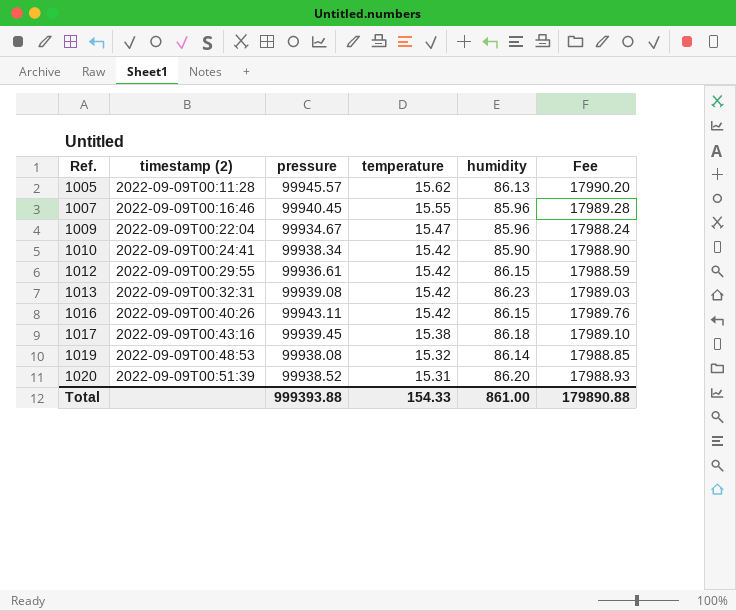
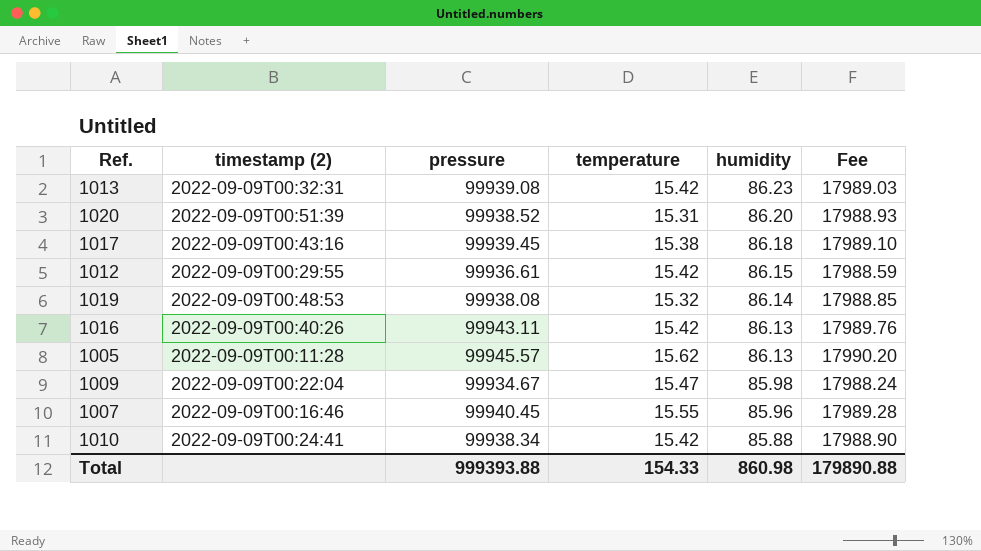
row order: Ref. ascending -> humidity descending
1016 | humidity: 86.15 -> 86.13
1009 | humidity: 85.96 -> 85.98
1010 | humidity: 85.90 -> 85.88
Total | humidity: 861.00 -> 860.98

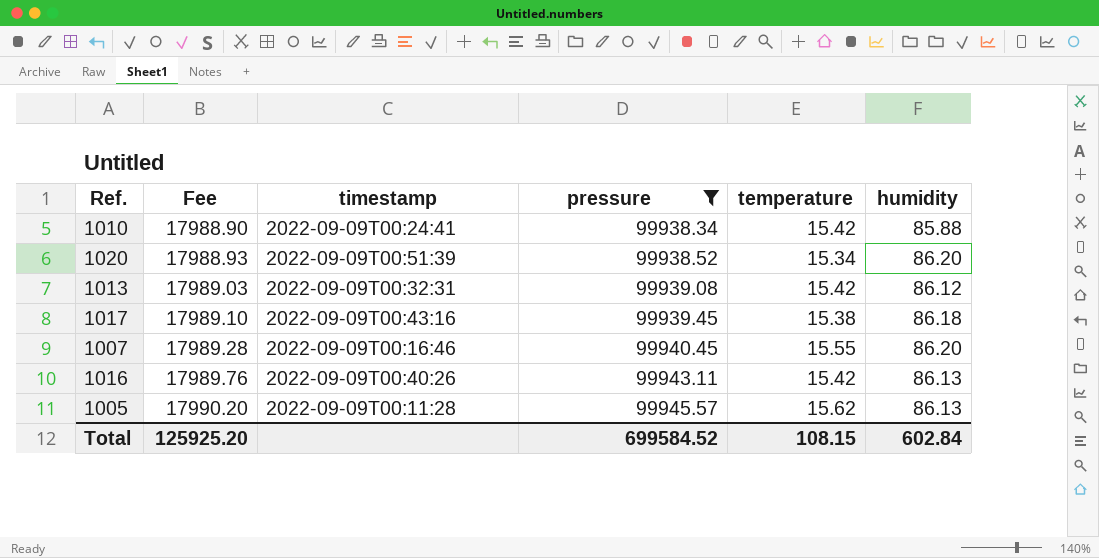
filter: none -> pressure >= 99938.34
row order: humidity descending -> Fee ascending
column Fee | position: 6 -> 2
column name: timestamp (2) -> timestamp
1020 | temperature: 15.31 -> 15.34
1013 | humidity: 86.23 -> 86.12
1007 | humidity: 85.96 -> 86.20
Total | Fee: 179890.88 -> 125925.20
Total | pressure: 999393.88 -> 699584.52
Total | temperature: 154.33 -> 108.15
Total | humidity: 860.98 -> 602.84

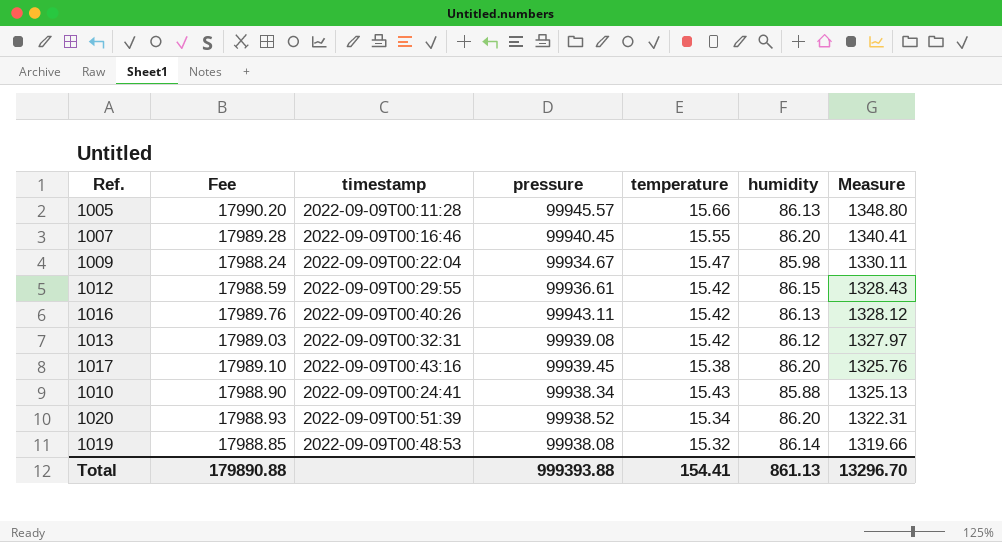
filter: pressure >= 99938.34 -> none
row order: Fee ascending -> Measure descending
column Measure | formula: none -> [temperature] * [humidity]
1005 | temperature: 15.62 -> 15.66
1017 | humidity: 86.18 -> 86.20
1010 | temperature: 15.42 -> 15.43
Total | Fee: 125925.20 -> 179890.88
Total | pressure: 699584.52 -> 999393.88
Total | temperature: 108.15 -> 154.41
Total | humidity: 602.84 -> 861.13

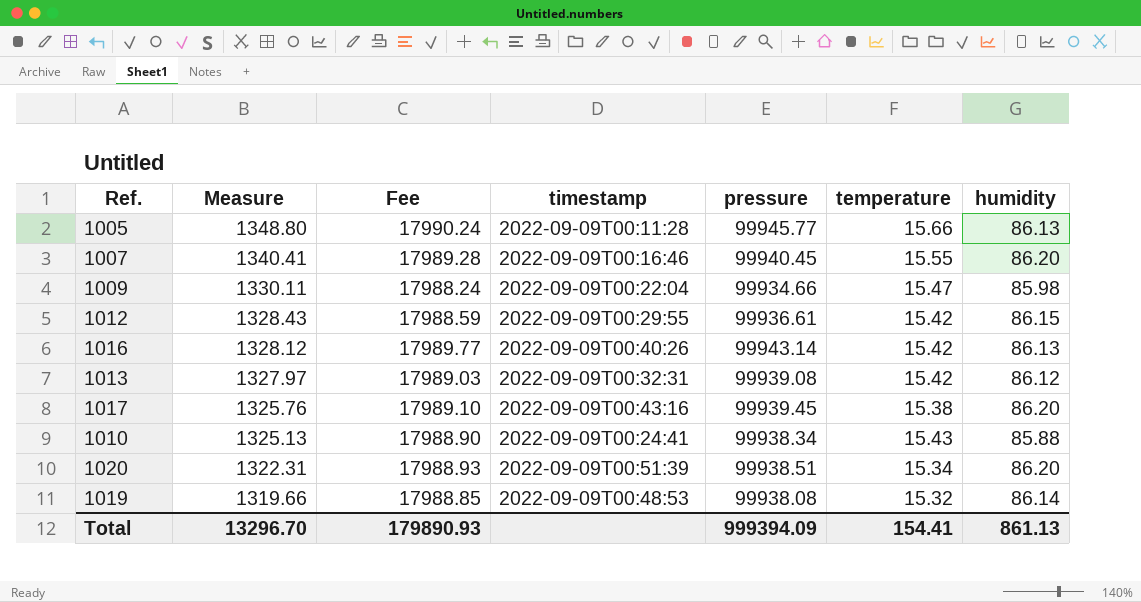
column Measure | position: 7 -> 2
1005 | Fee: 17990.20 -> 17990.24
1005 | pressure: 99945.57 -> 99945.77
1009 | pressure: 99934.67 -> 99934.66
1016 | Fee: 17989.76 -> 17989.77
1016 | pressure: 99943.11 -> 99943.14
1020 | pressure: 99938.52 -> 99938.51
Total | Fee: 179890.88 -> 179890.93
Total | pressure: 999393.88 -> 999394.09

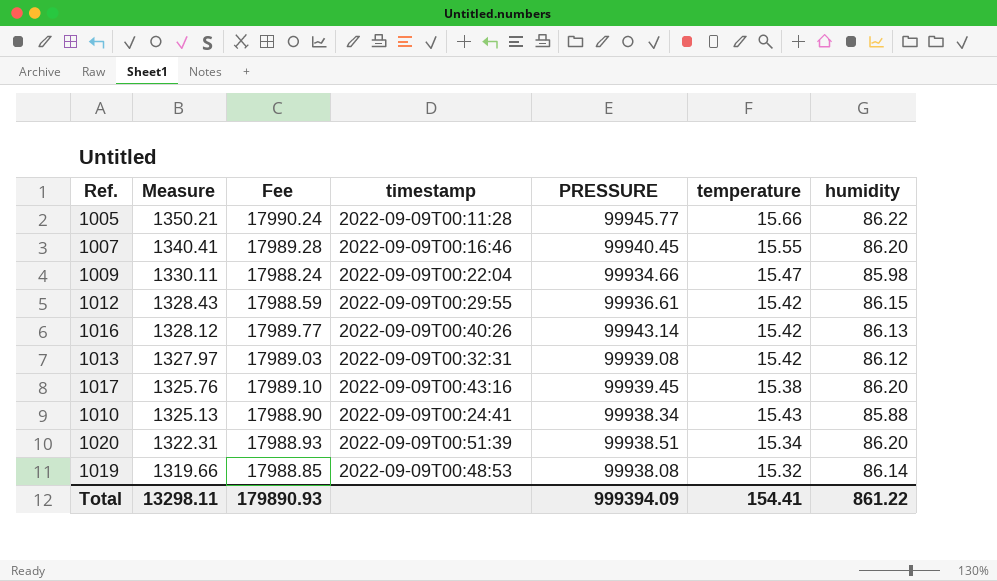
column name: pressure -> PRESSURE
1005 | Measure: 1348.80 -> 1350.21
1005 | humidity: 86.13 -> 86.22
Total | Measure: 13296.70 -> 13298.11
Total | humidity: 861.13 -> 861.22

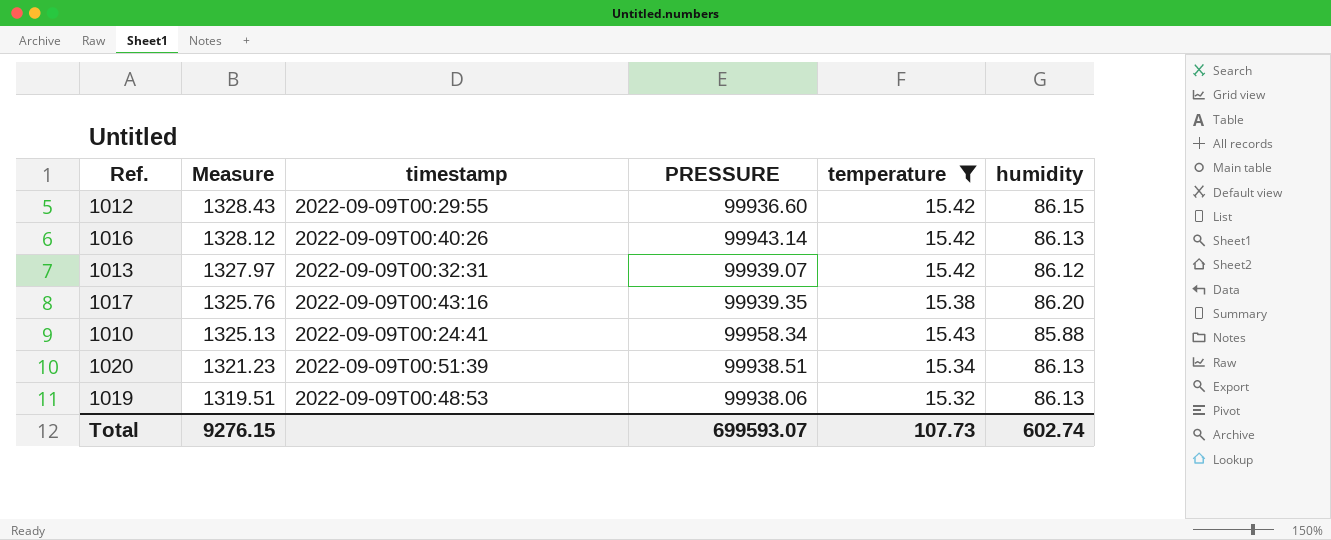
filter: none -> temperature <= 15.43
column Fee | formula: [PRESSURE] * 0.18 -> none
1012 | PRESSURE: 99936.61 -> 99936.60
1013 | PRESSURE: 99939.08 -> 99939.07
1017 | PRESSURE: 99939.45 -> 99939.35
1010 | PRESSURE: 99938.34 -> 99958.34
1020 | Measure: 1322.31 -> 1321.23
1020 | humidity: 86.20 -> 86.13
1019 | Measure: 1319.66 -> 1319.51
1019 | PRESSURE: 99938.08 -> 99938.06
1019 | humidity: 86.14 -> 86.13
Total | Measure: 13298.11 -> 9276.15
Total | PRESSURE: 999394.09 -> 699593.07
Total | temperature: 154.41 -> 107.73
Total | humidity: 861.22 -> 602.74

